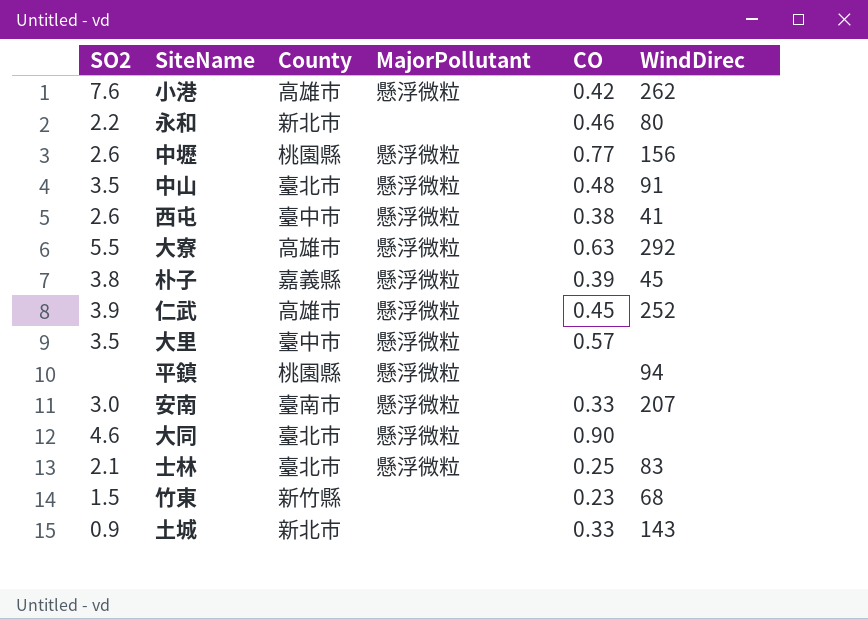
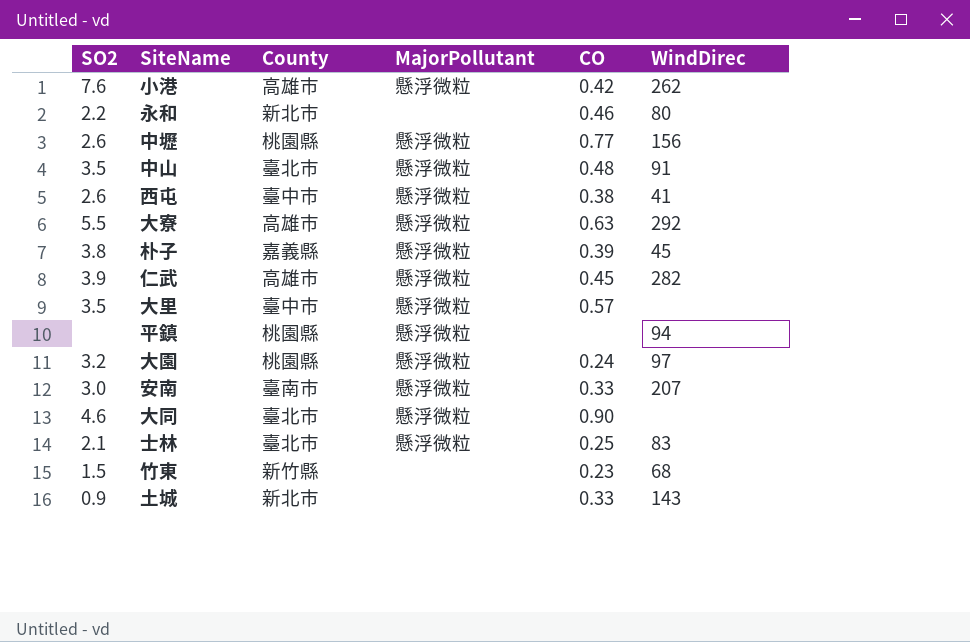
仁武 | WindDirec: 252 -> 282
row 大園: none -> 3.2 | 桃園縣 | 懸浮微粒 | 0.24 | 97

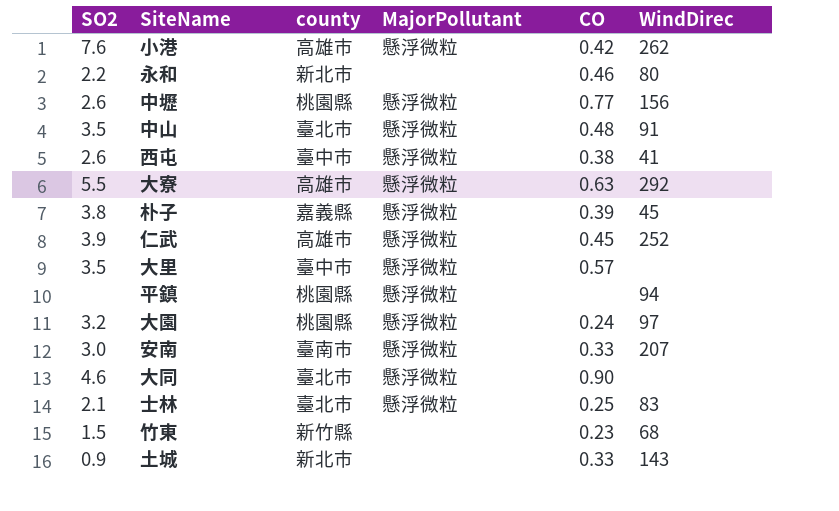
column name: County -> county
仁武 | WindDirec: 282 -> 252

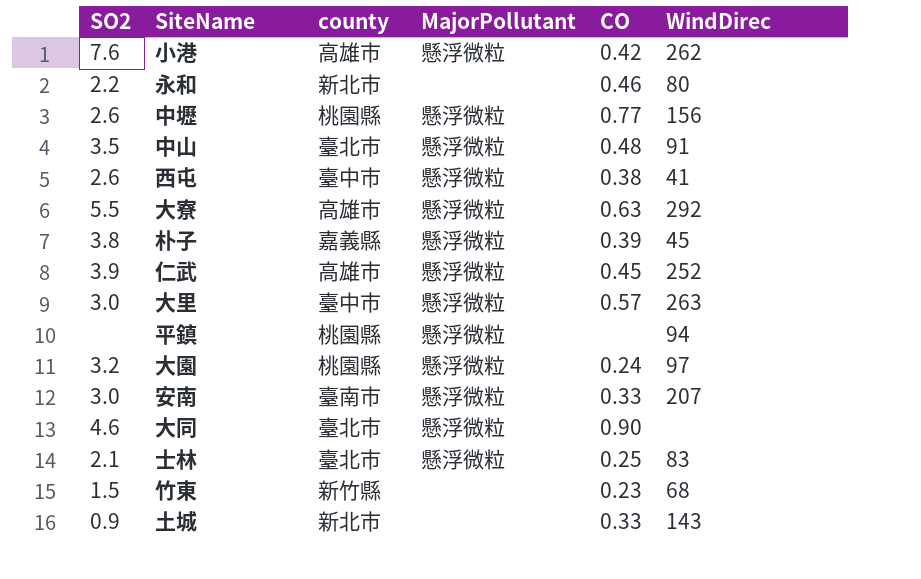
大里 | SO2: 3.5 -> 3.0
大里 | WindDirec: none -> 263

